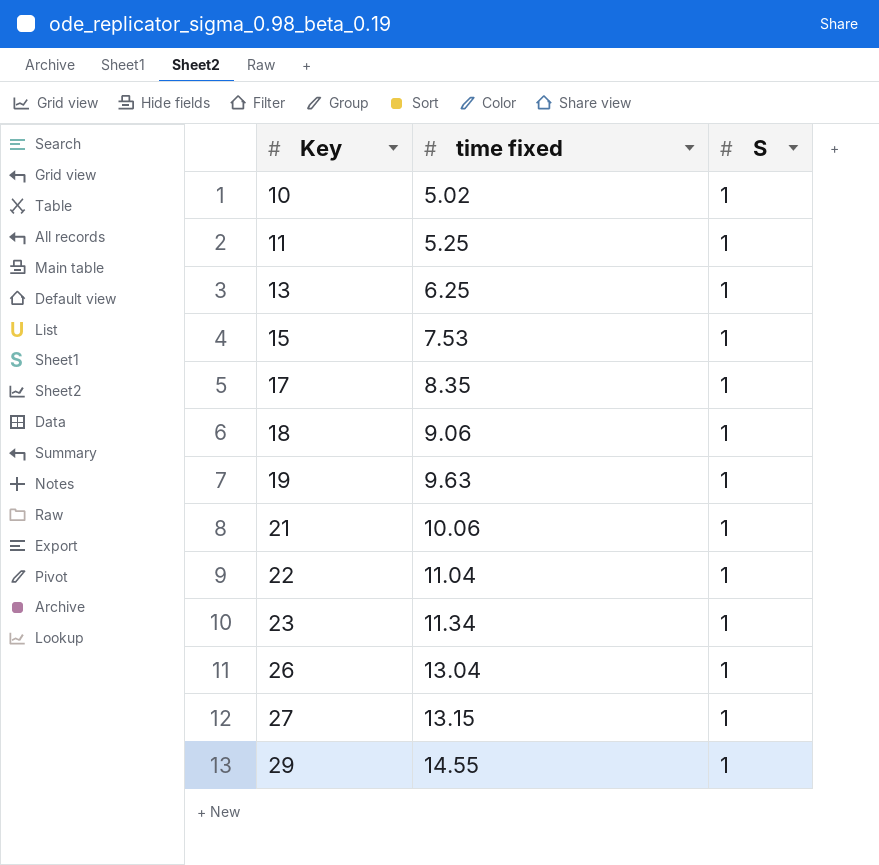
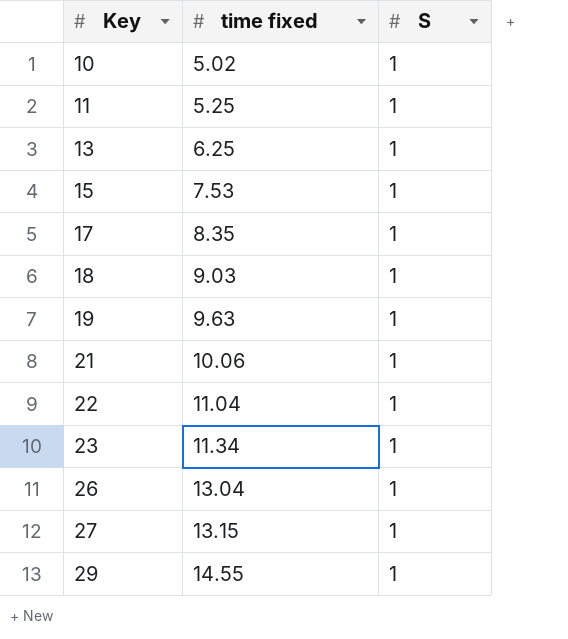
18 | time fixed: 9.06 -> 9.03

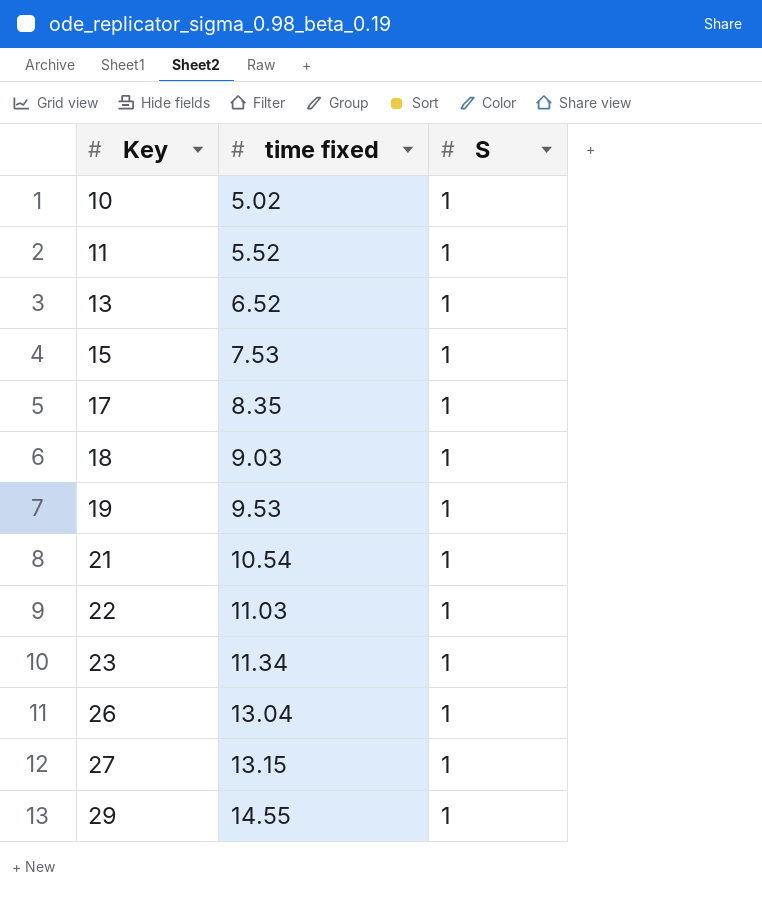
11 | time fixed: 5.25 -> 5.52
13 | time fixed: 6.25 -> 6.52
19 | time fixed: 9.63 -> 9.53
21 | time fixed: 10.06 -> 10.54
22 | time fixed: 11.04 -> 11.03

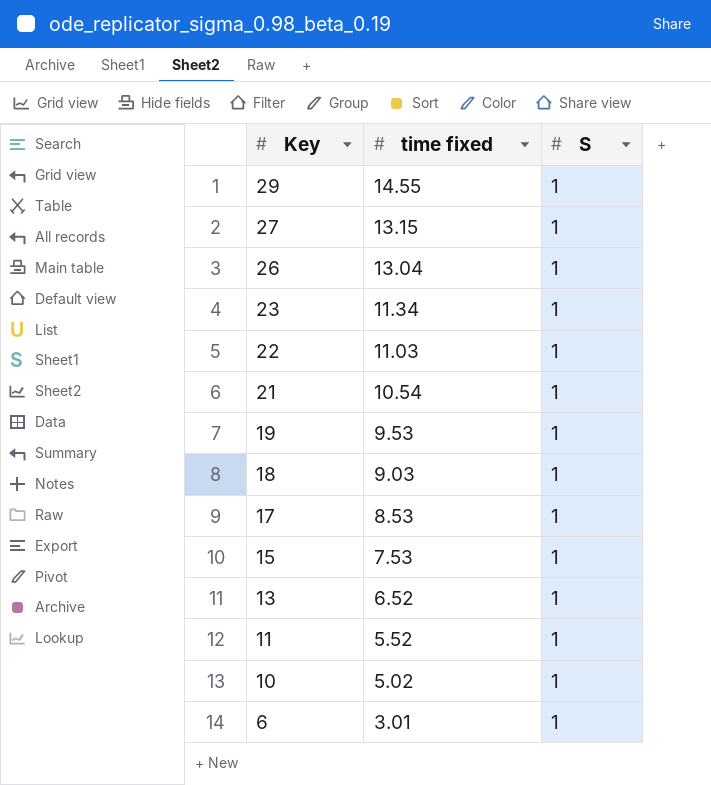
row order: Key ascending -> Key descending
17 | time fixed: 8.35 -> 8.53
row 6: none -> 3.01 | 1

